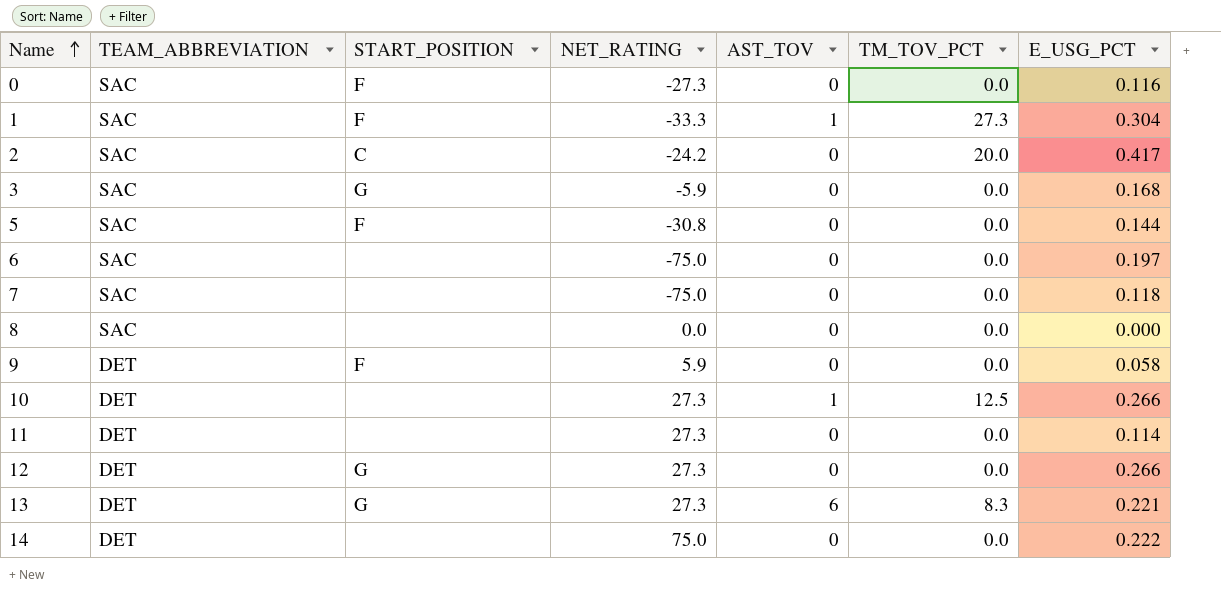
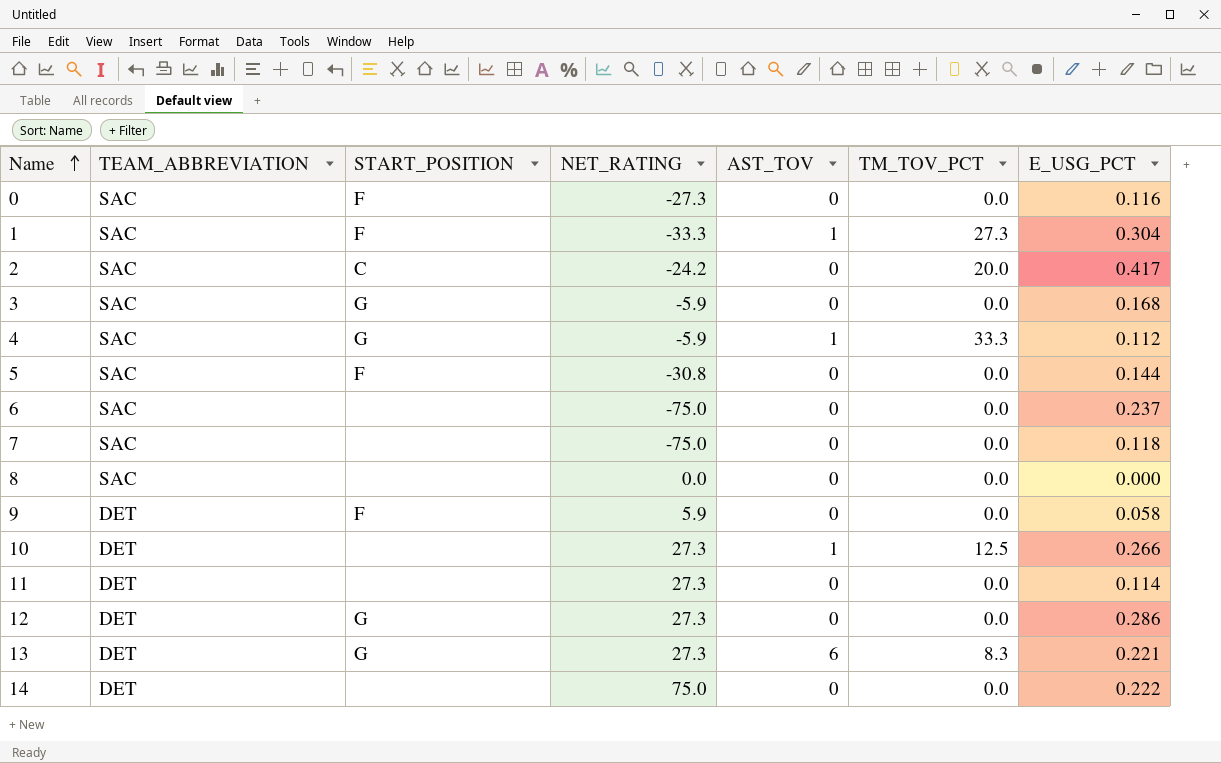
row 4: none -> SAC | G | -5.9 | 1 | 33.3 | 0.112
6 | E_USG_PCT: 0.197 -> 0.237
12 | E_USG_PCT: 0.266 -> 0.286

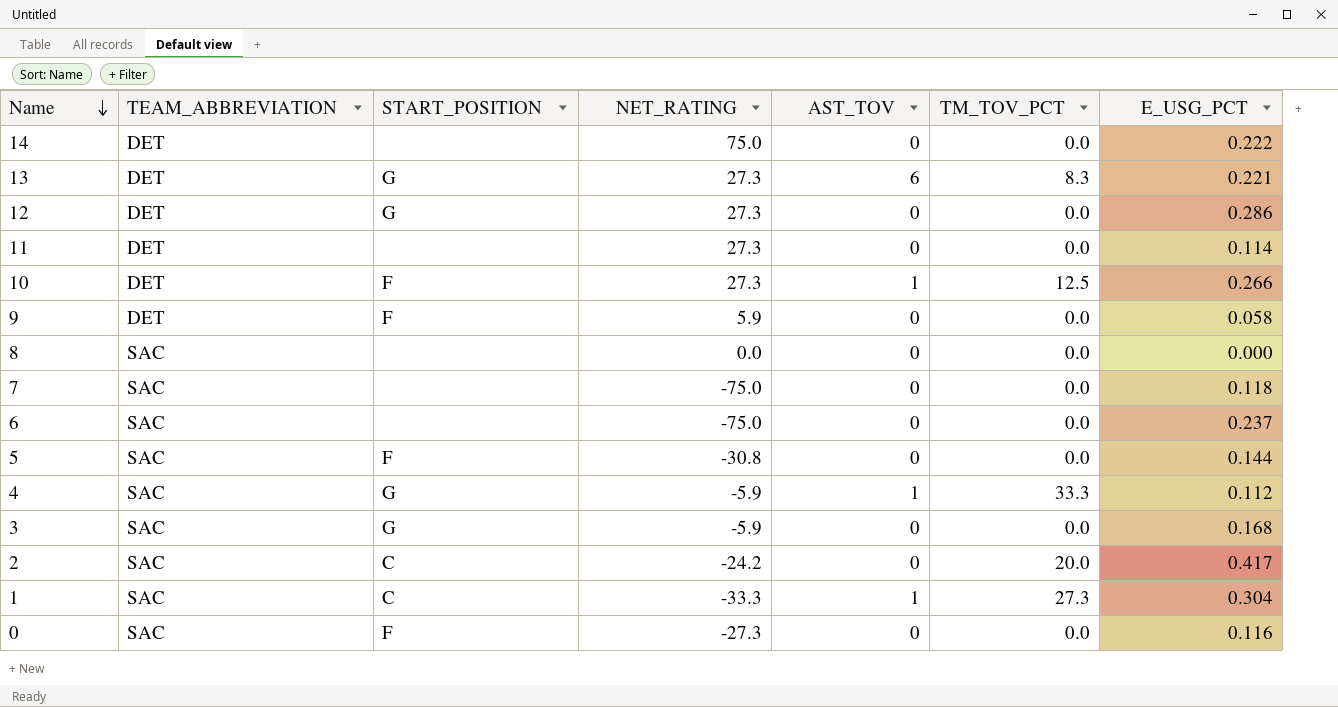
row order: Name ascending -> Name descending
10 | START_POSITION: none -> F
1 | START_POSITION: F -> C

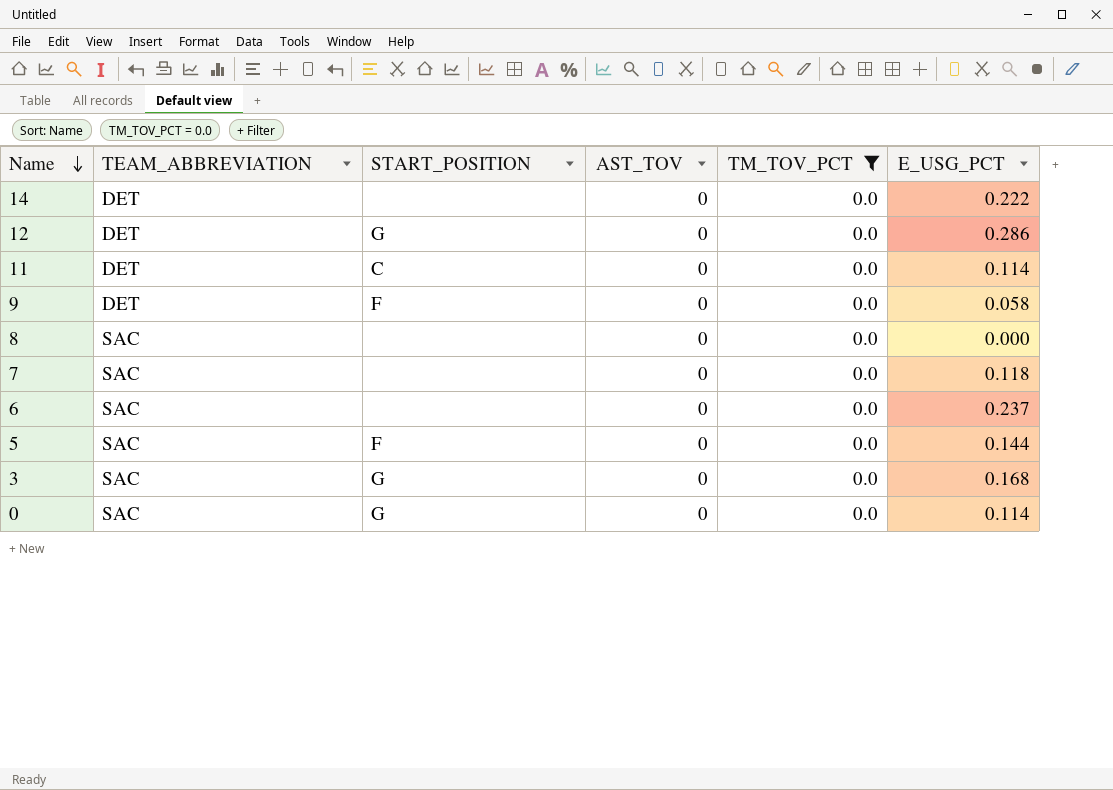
filter: none -> TM_TOV_PCT = 0.0
column NET_RATING | position: 4 -> none
11 | START_POSITION: none -> C
0 | START_POSITION: F -> G
0 | E_USG_PCT: 0.116 -> 0.114

